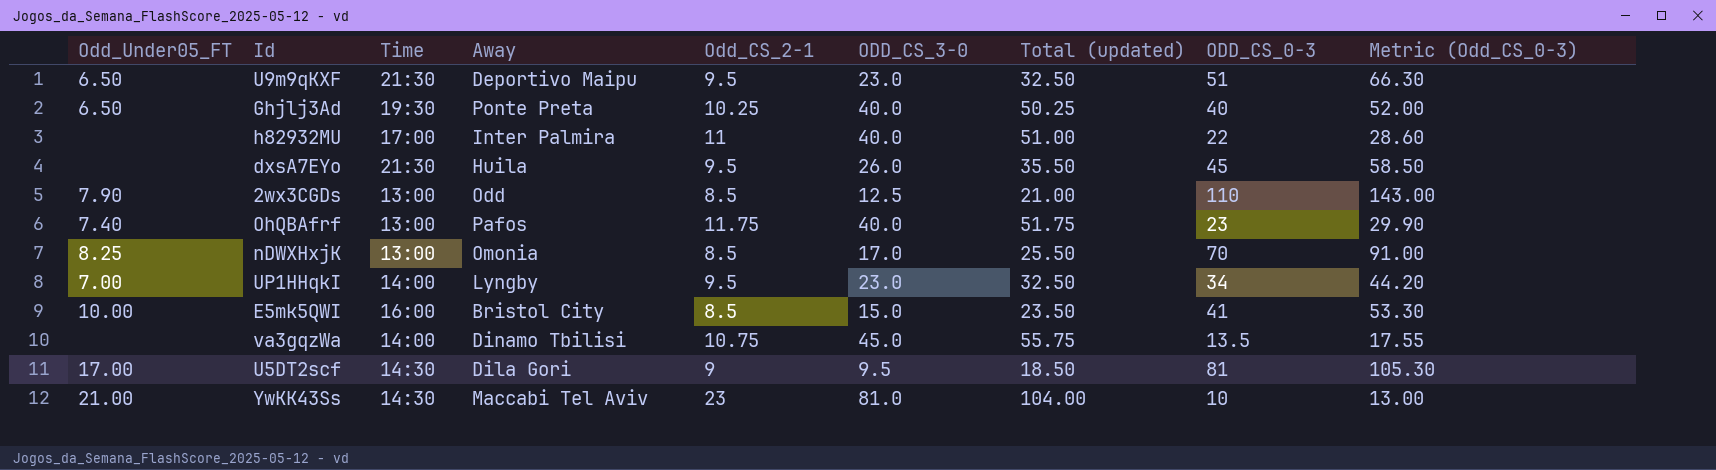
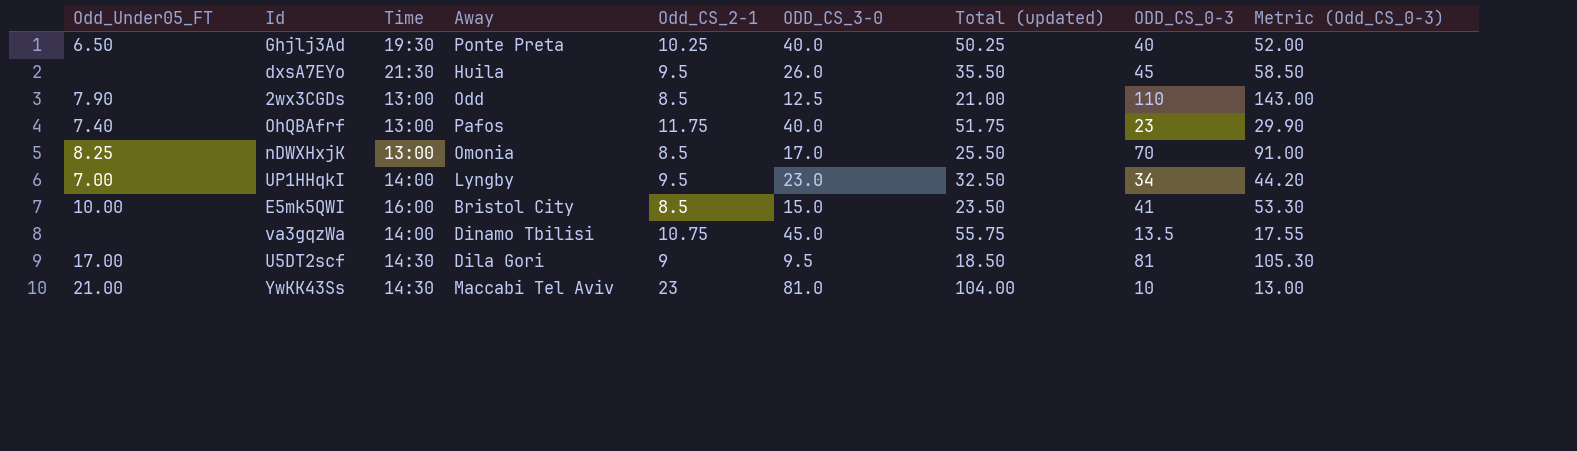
row U9m9qKXF: 6.50 | 21:30 | Deportivo Maipu | 9.5 | 23.0 | 32.50 | 51 | 66.30 -> none
row h82932MU: none | 17:00 | Inter Palmira | 11 | 40.0 | 51.00 | 22 | 28.60 -> none

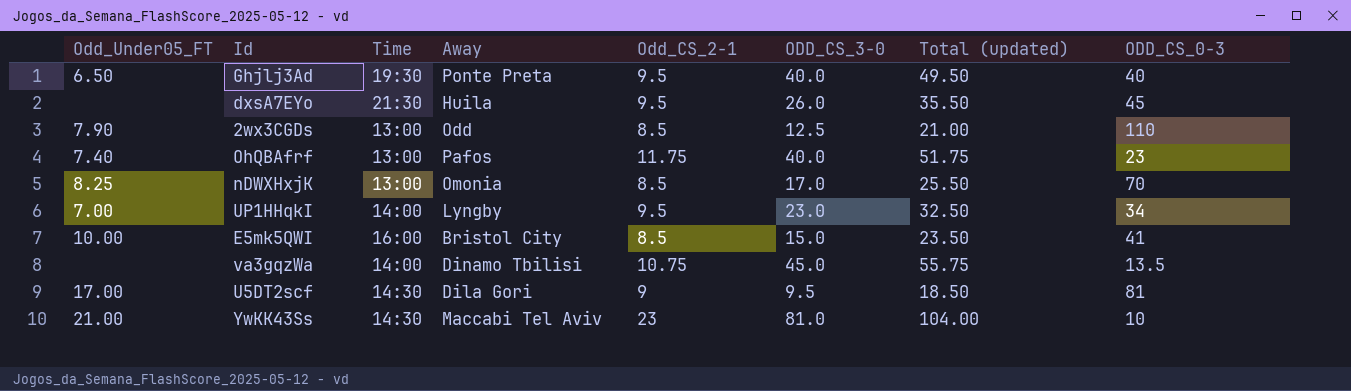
column Metric (Odd_CS_0-3) | formula: [ODD_CS_0-3] * 1.3 -> none
Ghjlj3Ad | Odd_CS_2-1: 10.25 -> 9.5
Ghjlj3Ad | Total (updated): 50.25 -> 49.50

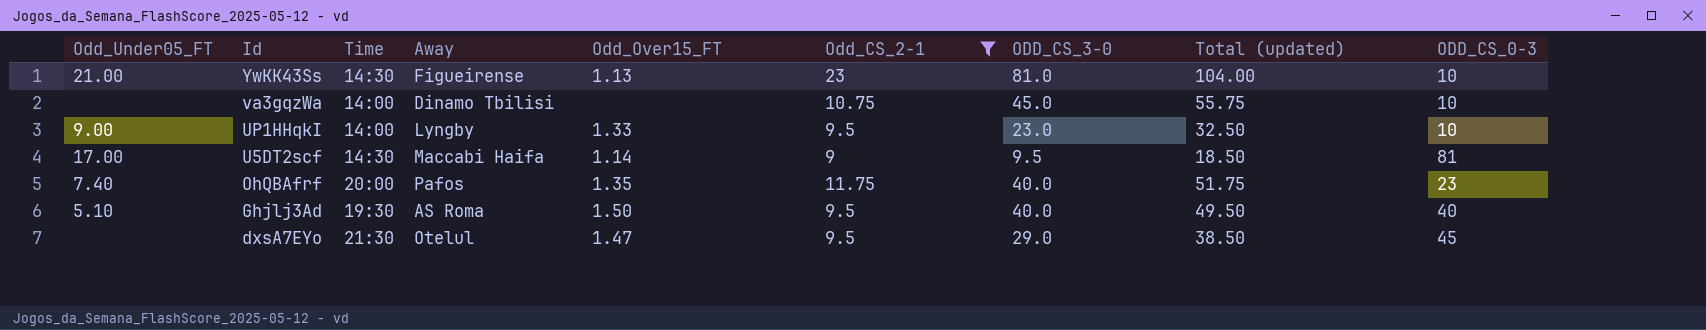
filter: none -> Odd_CS_2-1 != 8.5
row order: none -> Id descending
column Odd_Over15_FT | position: none -> 5
YwKK43Ss | Away: Maccabi Tel Aviv -> Figueirense
va3gqzWa | ODD_CS_0-3: 13.5 -> 10
UP1HHqkI | Odd_Under05_FT: 7.00 -> 9.00
UP1HHqkI | ODD_CS_0-3: 34 -> 10
U5DT2scf | Away: Dila Gori -> Maccabi Haifa
OhQBAfrf | Time: 13:00 -> 20:00
Ghjlj3Ad | Odd_Under05_FT: 6.50 -> 5.10
Ghjlj3Ad | Away: Ponte Preta -> AS Roma
dxsA7EYo | Away: Huila -> Otelul
dxsA7EYo | ODD_CS_3-0: 26.0 -> 29.0
dxsA7EYo | Total (updated): 35.50 -> 38.50

